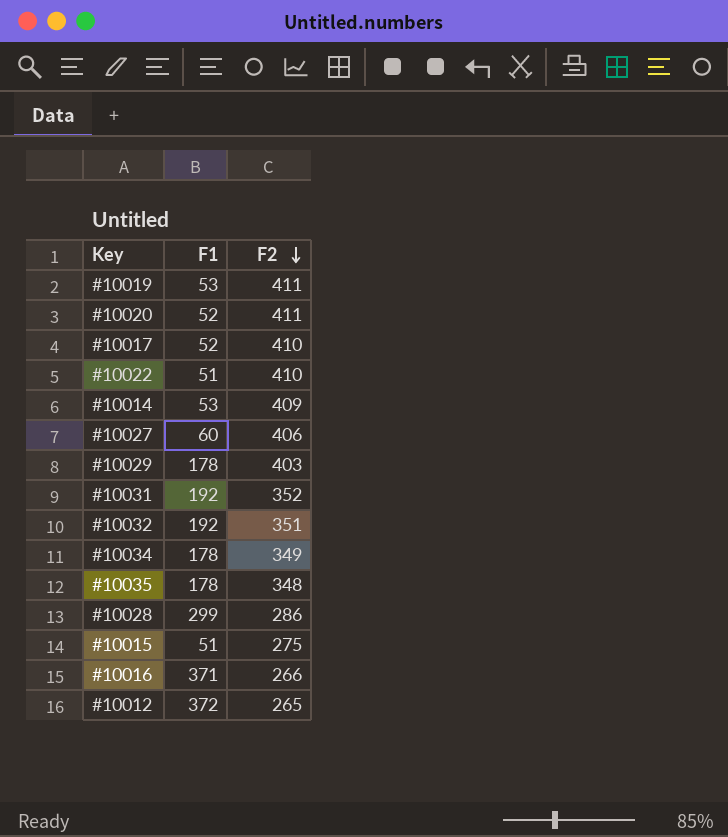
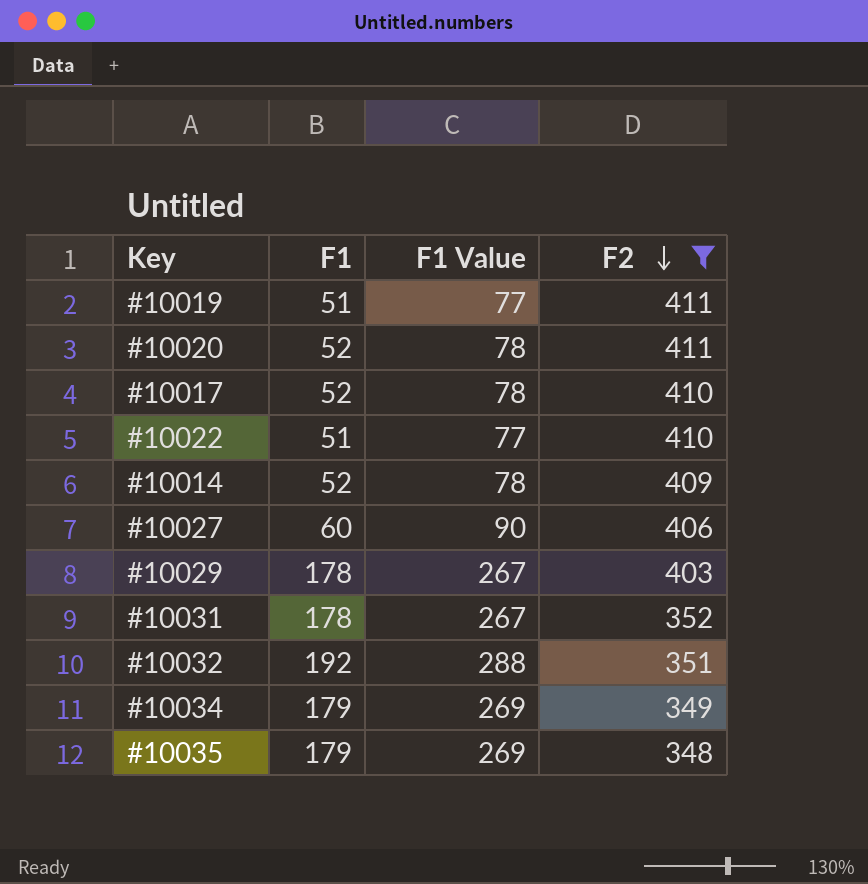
filter: none -> F2 >= 348
column F1 Value | formula: none -> [F1] * 1.5
#10019 | F1: 53 -> 51
#10014 | F1: 53 -> 52
#10031 | F1: 192 -> 178
#10034 | F1: 178 -> 179
#10035 | F1: 178 -> 179

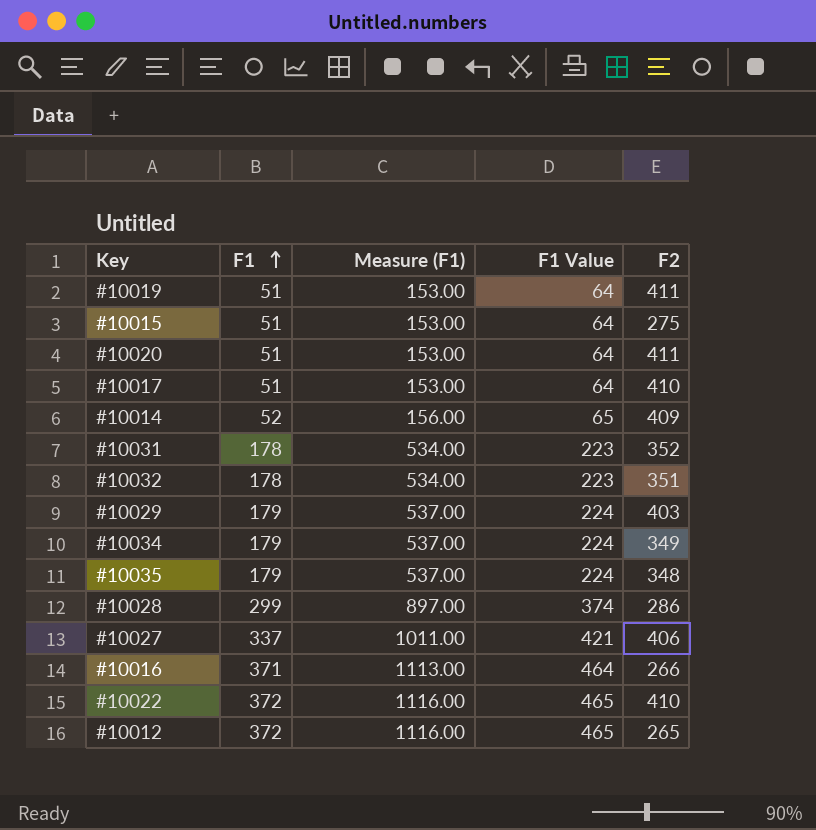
filter: F2 >= 348 -> none
row order: F2 descending -> F1 ascending
column Measure (F1) | formula: none -> [F1] * 3
column F1 Value | formula: [F1] * 1.5 -> [F1] * 1.25
#10020 | F1: 52 -> 51
#10017 | F1: 52 -> 51
#10032 | F1: 192 -> 178
#10029 | F1: 178 -> 179
#10027 | F1: 60 -> 337
#10022 | F1: 51 -> 372

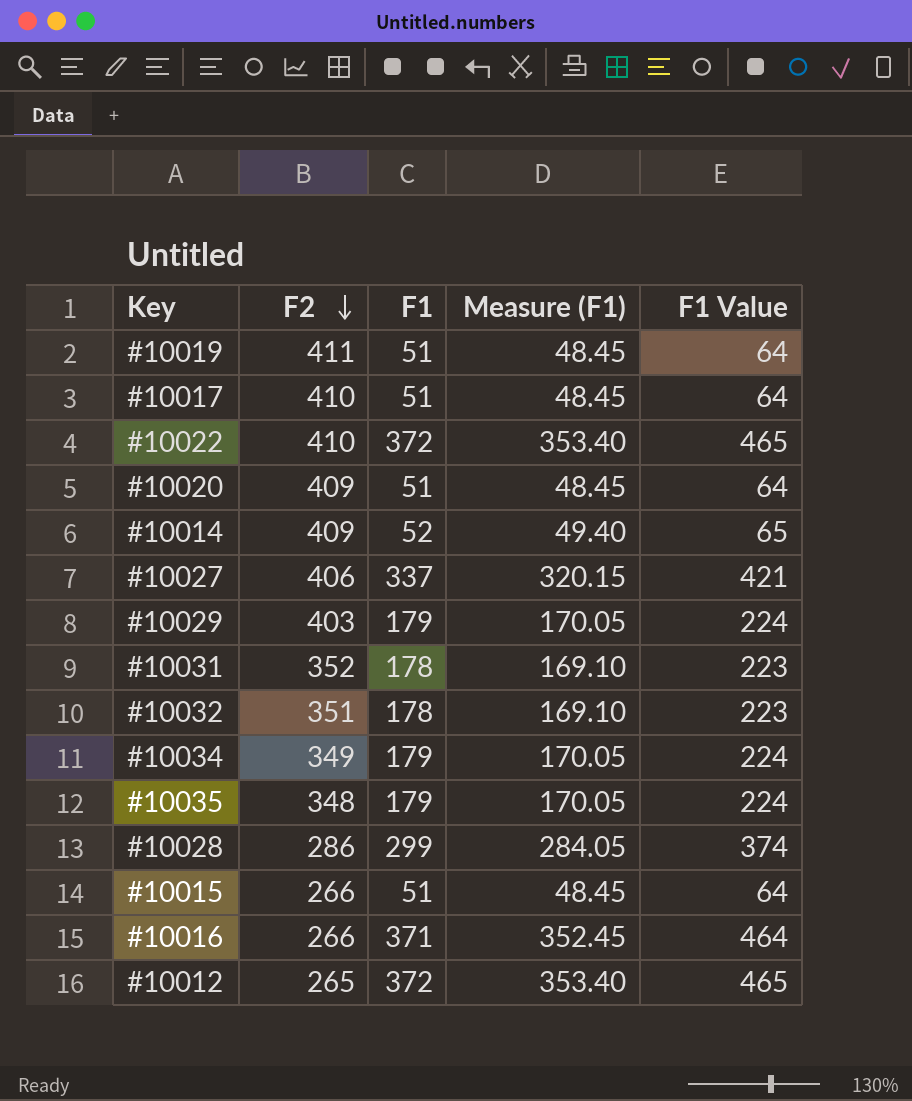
row order: F1 ascending -> F2 descending
column F2 | position: 5 -> 2
column Measure (F1) | formula: [F1] * 3 -> [F1] * 0.95
#10020 | F2: 411 -> 409
#10015 | F2: 275 -> 266

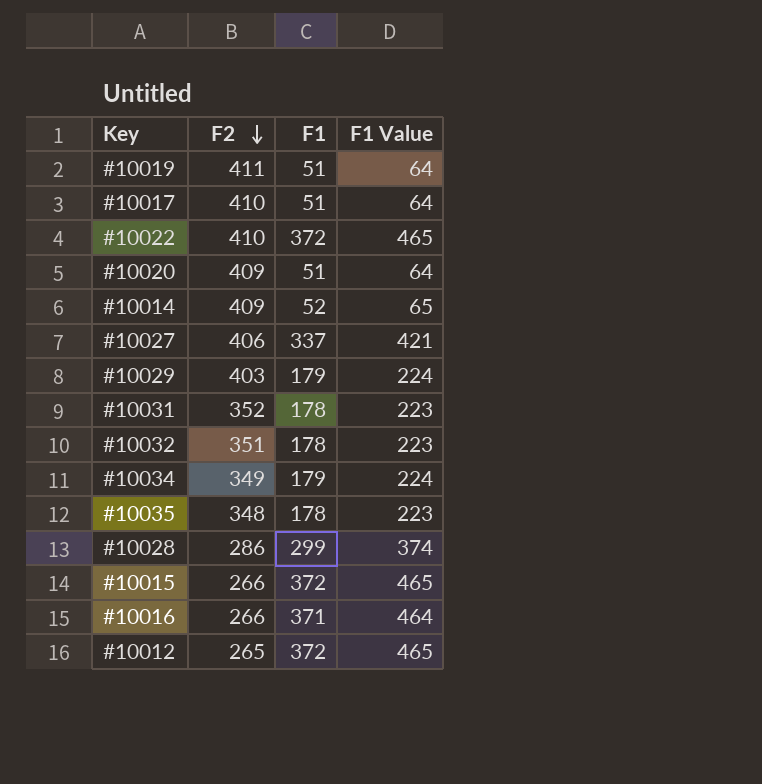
column Measure (F1) | formula: [F1] * 0.95 -> none
#10035 | F1: 179 -> 178
#10035 | F1 Value: 224 -> 223
#10015 | F1: 51 -> 372
#10015 | F1 Value: 64 -> 465

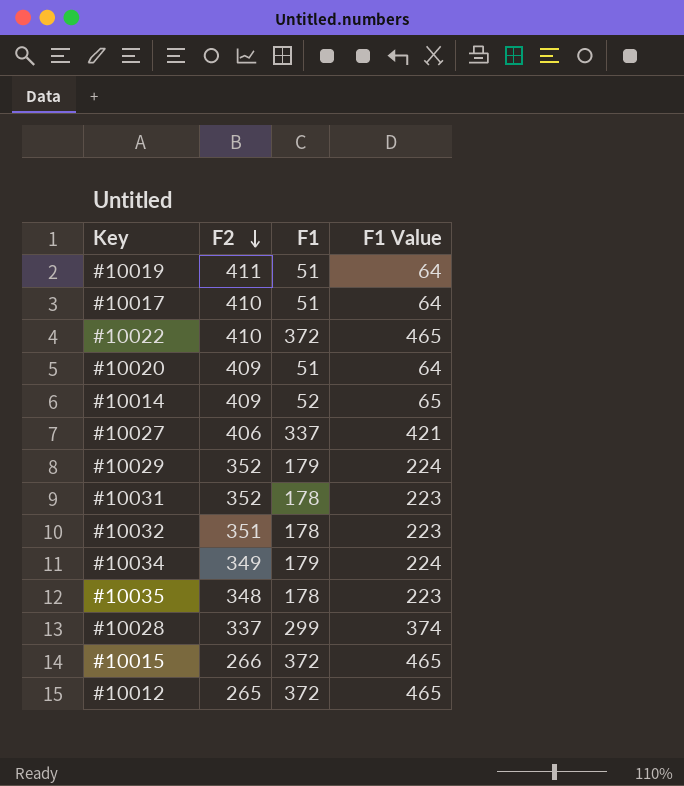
row #10016: 266 | 371 | 464 -> none
#10029 | F2: 403 -> 352
#10028 | F2: 286 -> 337

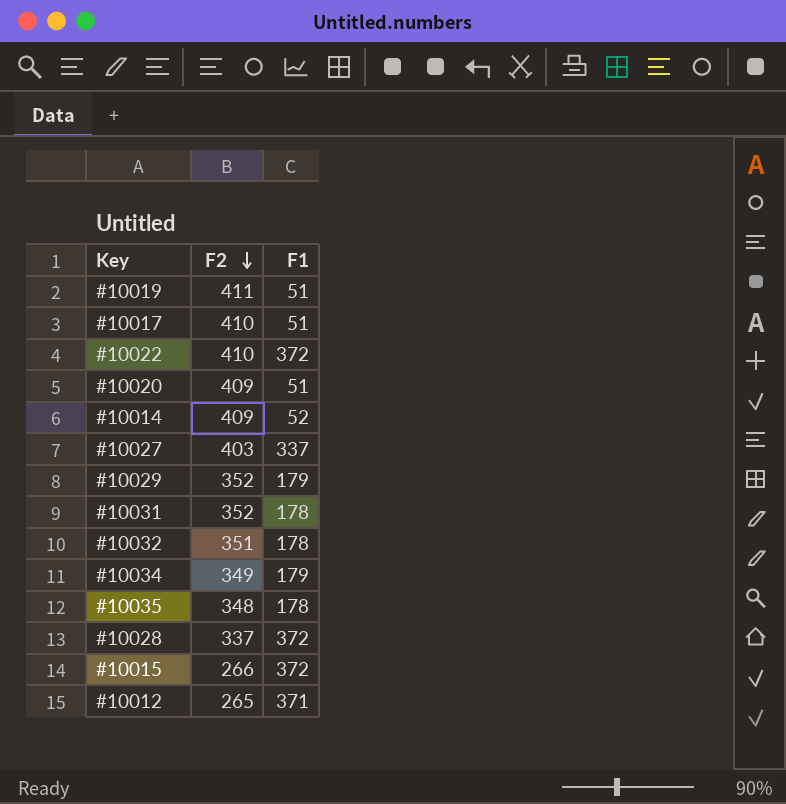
column F1 Value | formula: [F1] * 1.25 -> none
#10027 | F2: 406 -> 403
#10028 | F1: 299 -> 372
#10012 | F1: 372 -> 371

